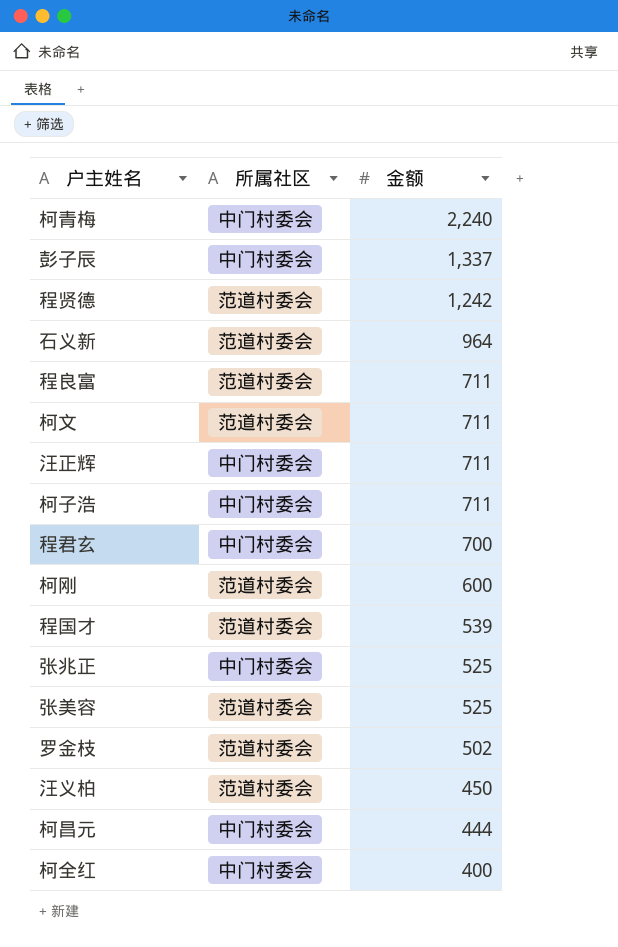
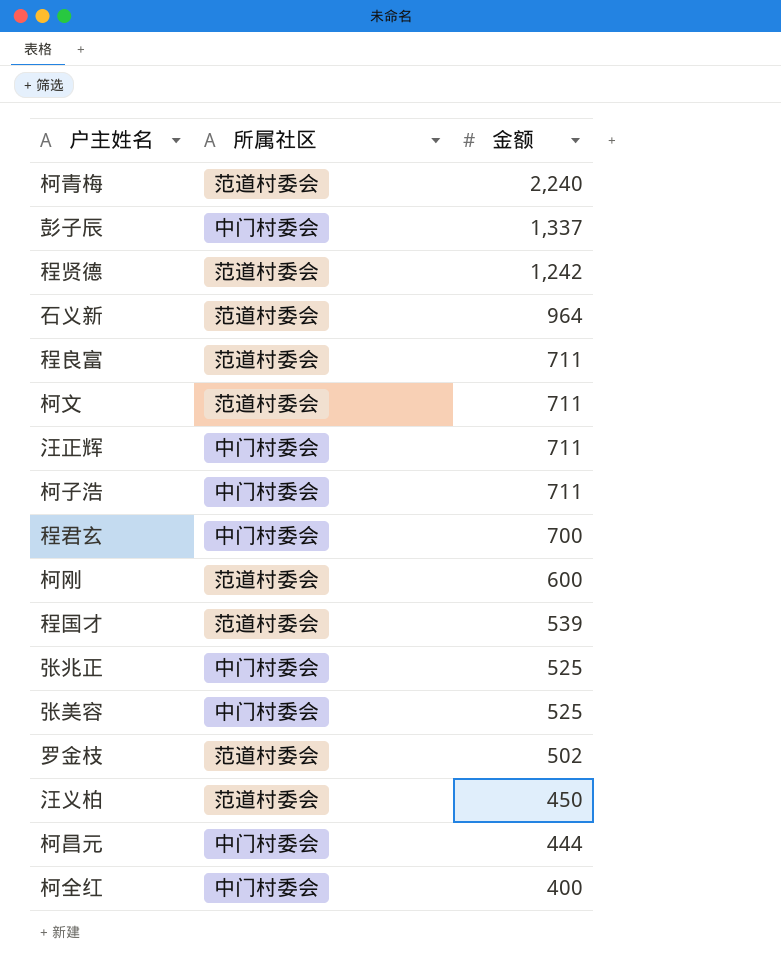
柯青梅 | 所属社区: 中门村委会 -> 范道村委会
张美容 | 所属社区: 范道村委会 -> 中门村委会

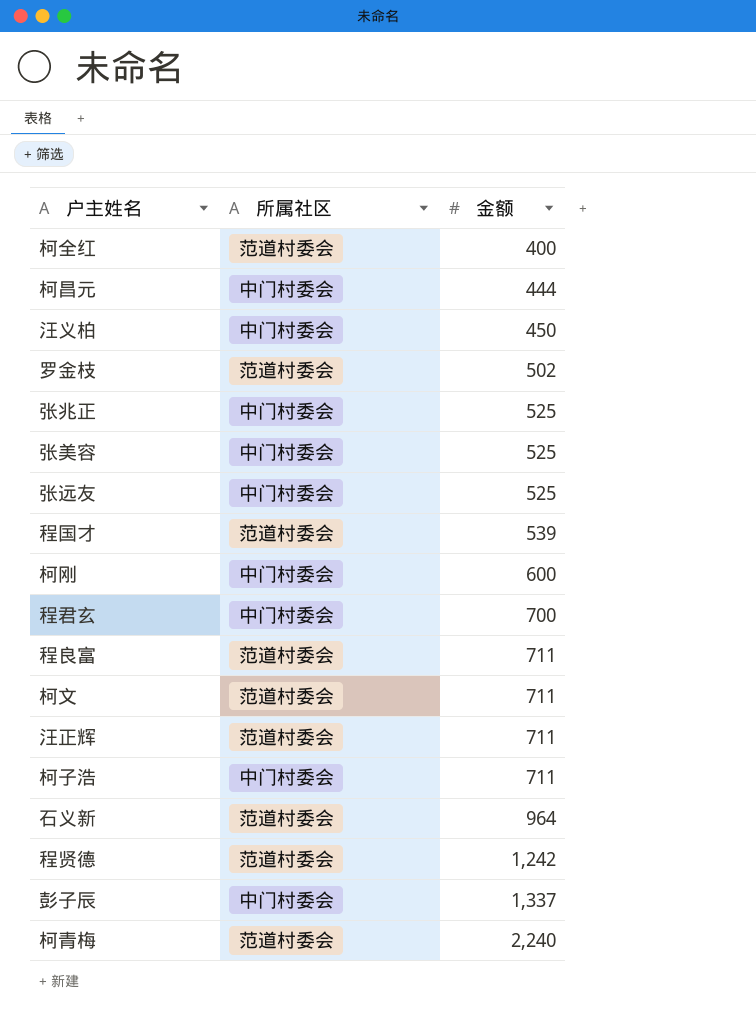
row order: 金额 descending -> 金额 ascending
柯全红 | 所属社区: 中门村委会 -> 范道村委会
汪义柏 | 所属社区: 范道村委会 -> 中门村委会
row 张远友: none -> 中门村委会 | 525
柯刚 | 所属社区: 范道村委会 -> 中门村委会
汪正辉 | 所属社区: 中门村委会 -> 范道村委会

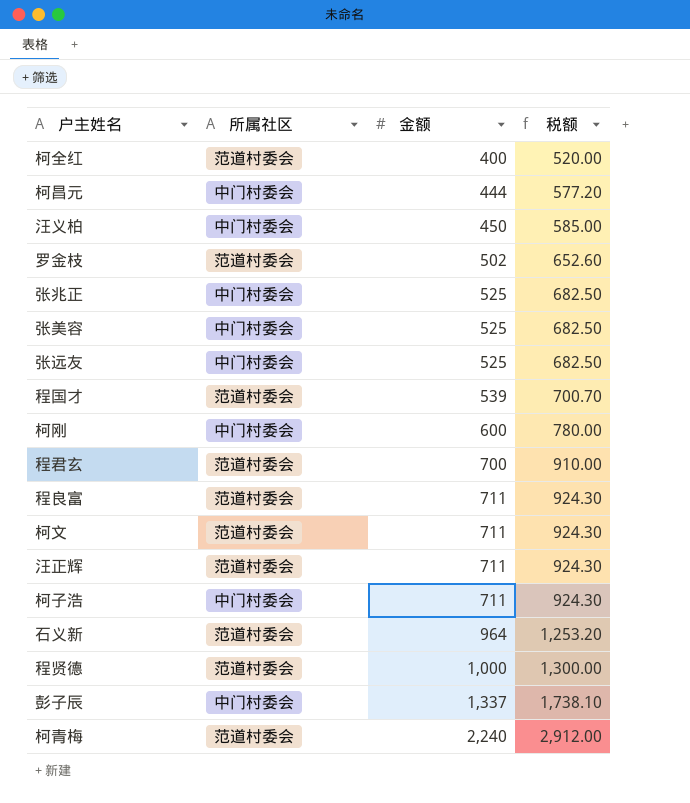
column 税额 | formula: none -> [金额] * 1.3
程君玄 | 所属社区: 中门村委会 -> 范道村委会
程贤德 | 金额: 1,242 -> 1,000

